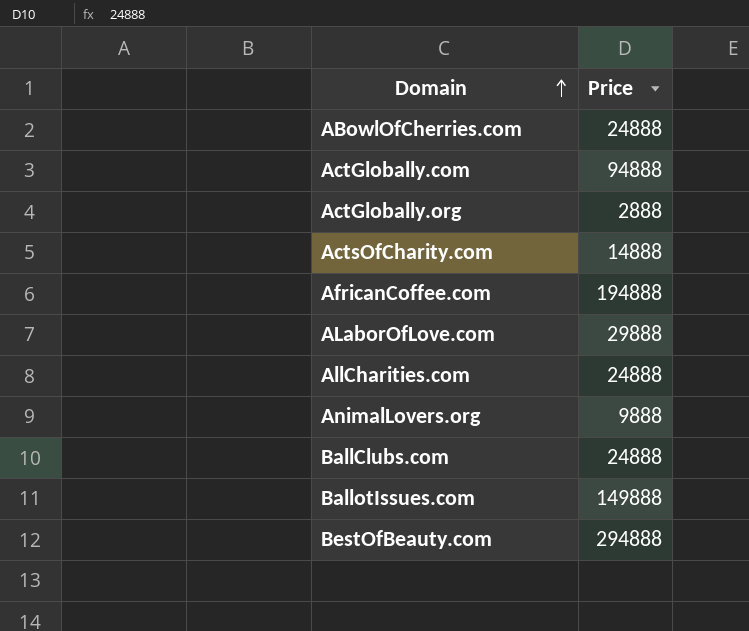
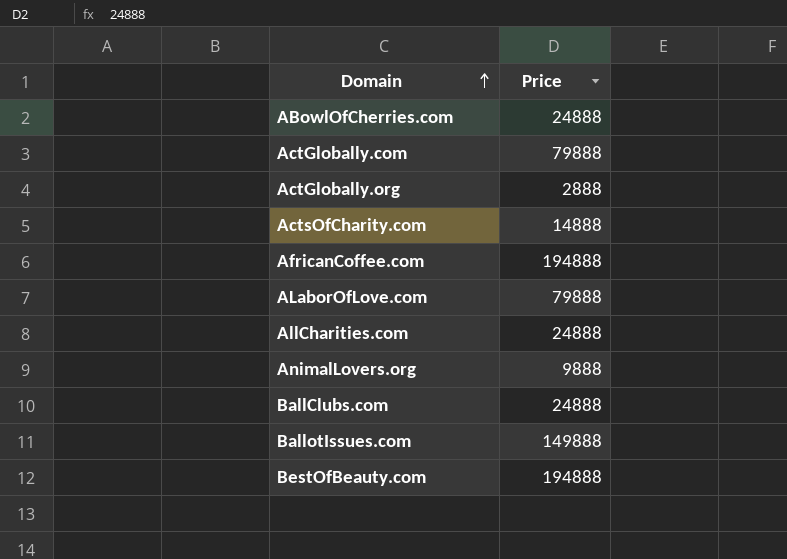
ActGlobally.com | Price: 94888 -> 79888
ALaborOfLove.com | Price: 29888 -> 79888
BestOfBeauty.com | Price: 294888 -> 194888

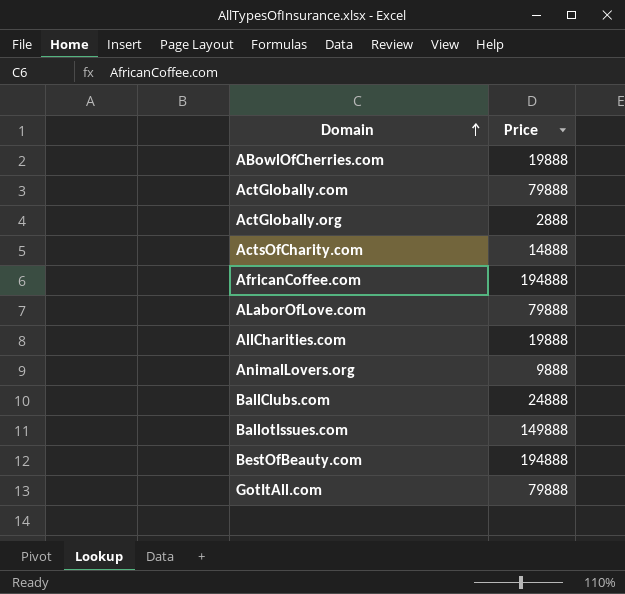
ABowlOfCherries.com | Price: 24888 -> 19888
AllCharities.com | Price: 24888 -> 19888
row GotItAll.com: none -> 79888

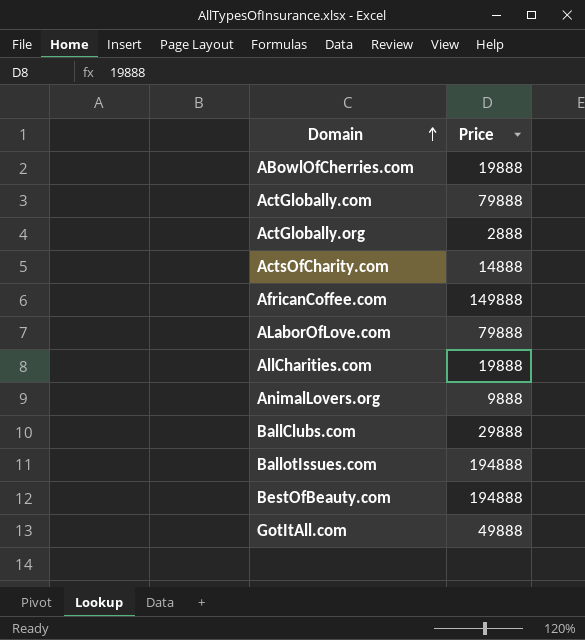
AfricanCoffee.com | Price: 194888 -> 149888
BallClubs.com | Price: 24888 -> 29888
BallotIssues.com | Price: 149888 -> 194888
GotItAll.com | Price: 79888 -> 49888

